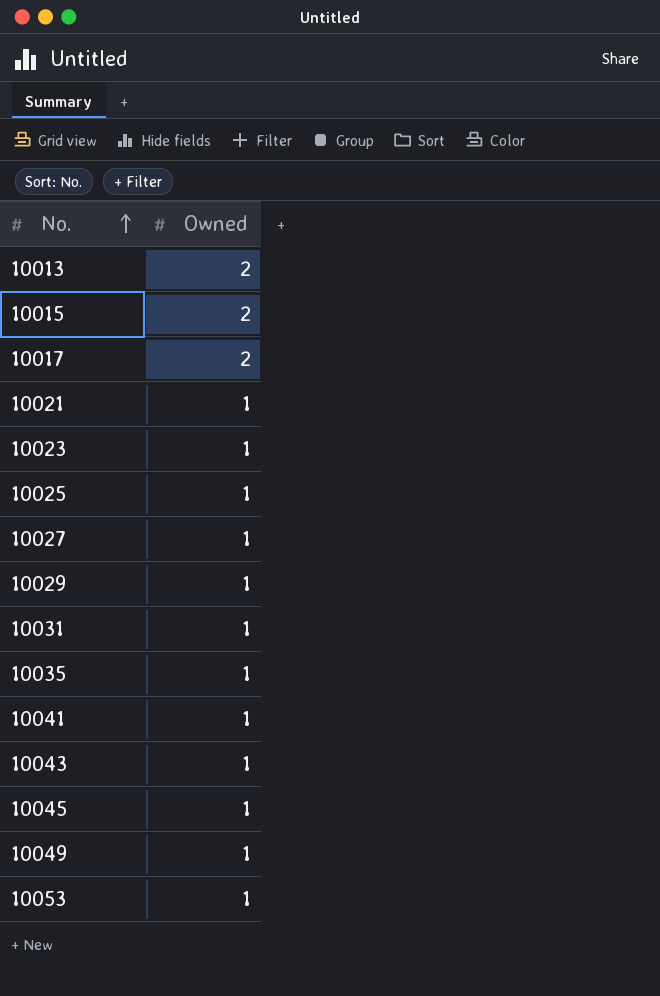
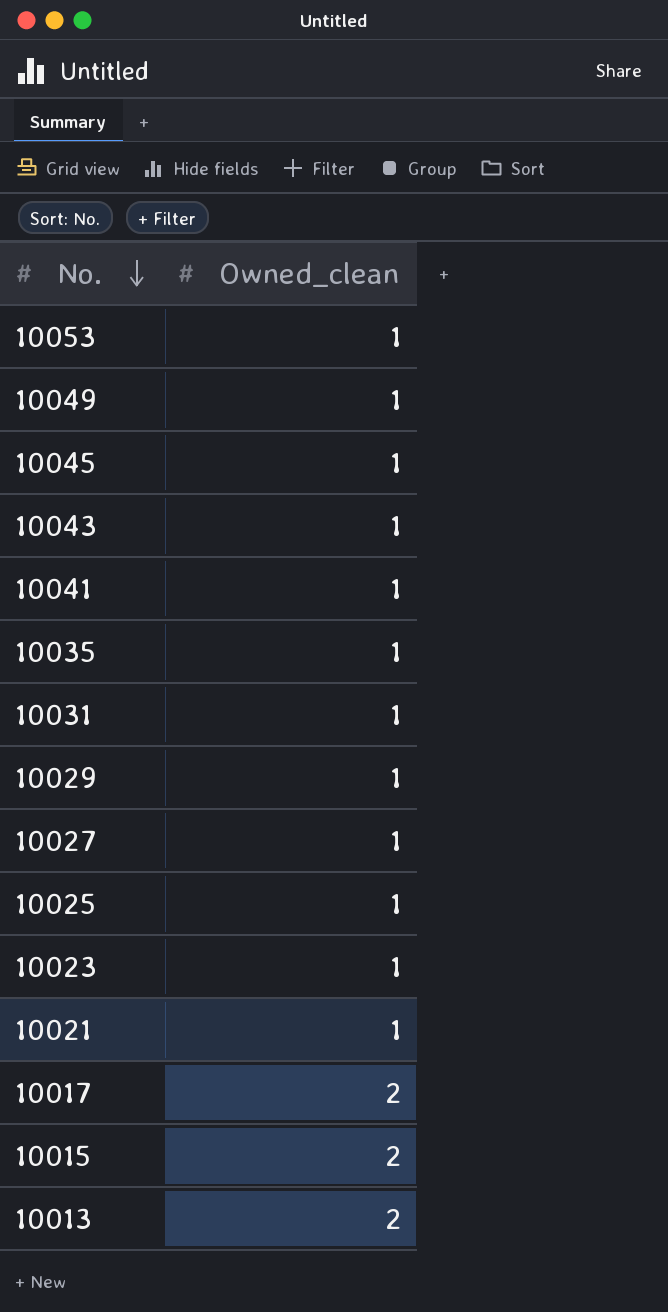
row order: No. ascending -> No. descending
column name: Owned -> Owned_clean

